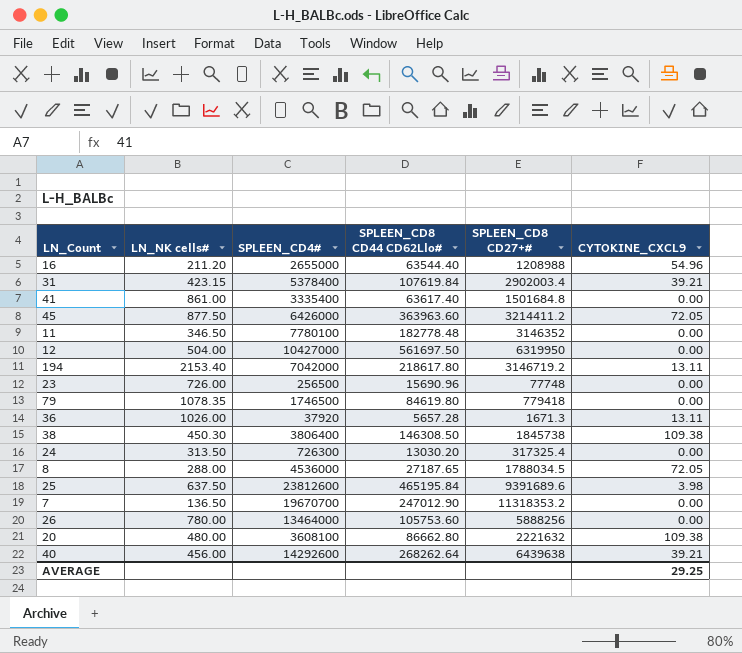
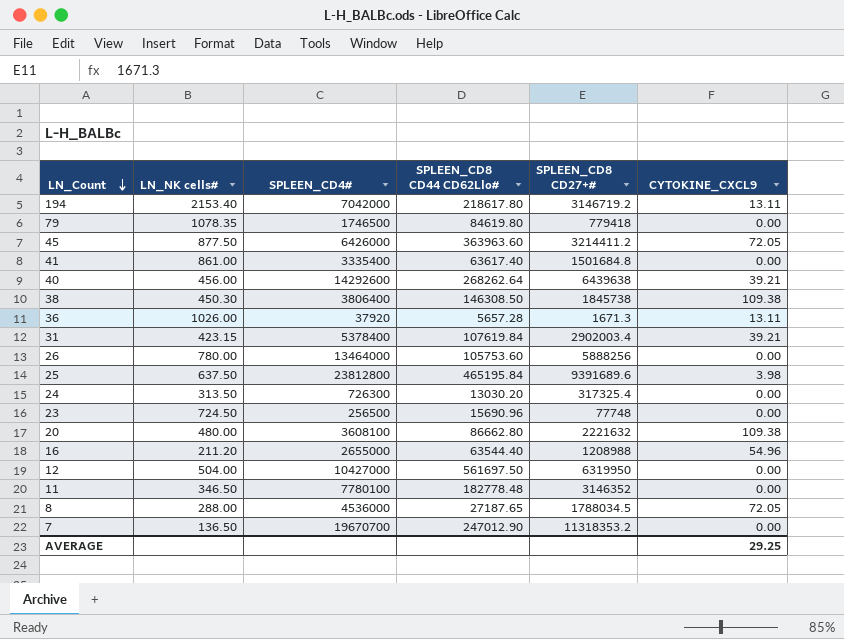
row order: none -> LN_Count descending
25 | SPLEEN_CD4#: 23812600 -> 23812800
23 | LN_NK cells#: 726.00 -> 724.50

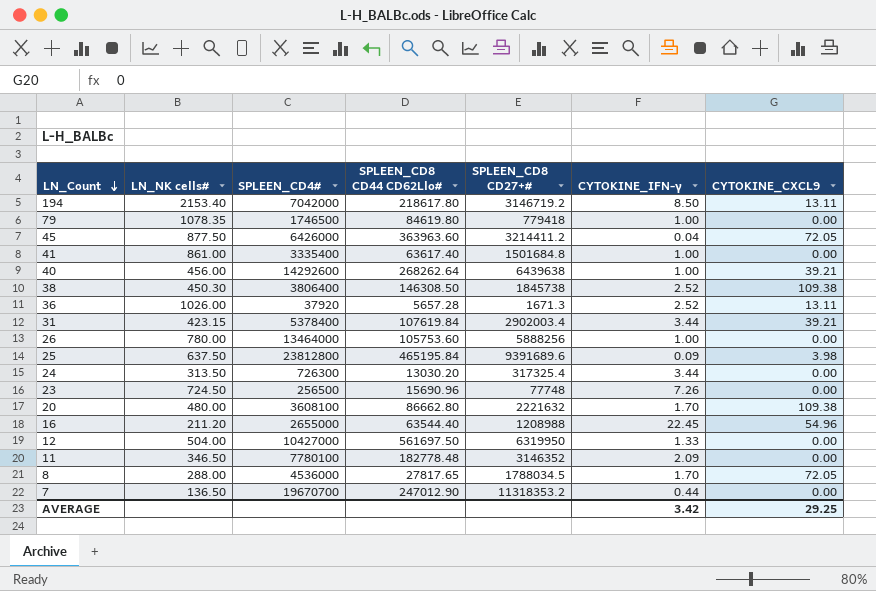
column CYTOKINE_IFN-γ | position: none -> 6
8 | SPLEEN_CD8 CD44 CD62Llo#: 27187.65 -> 27817.65

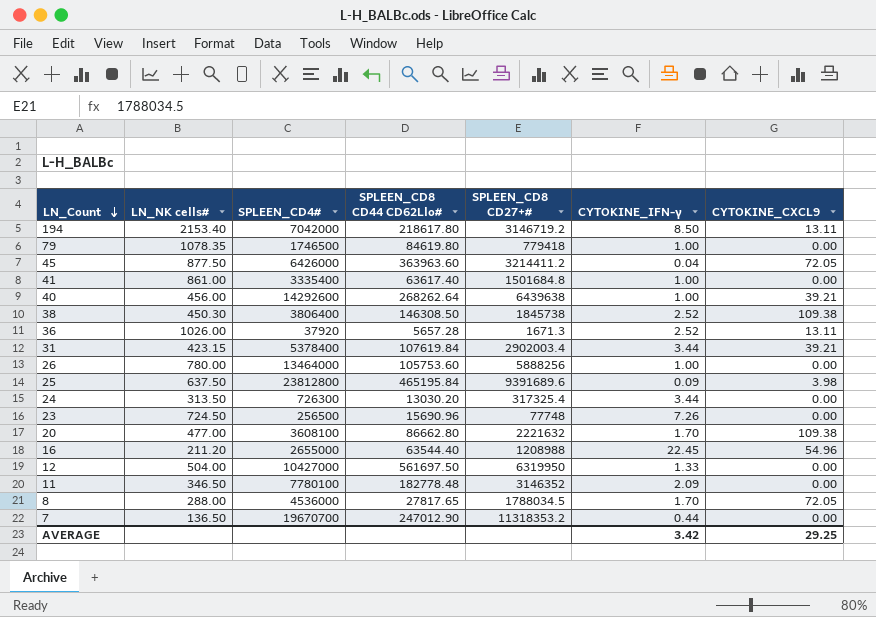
20 | LN_NK cells#: 480.00 -> 477.00

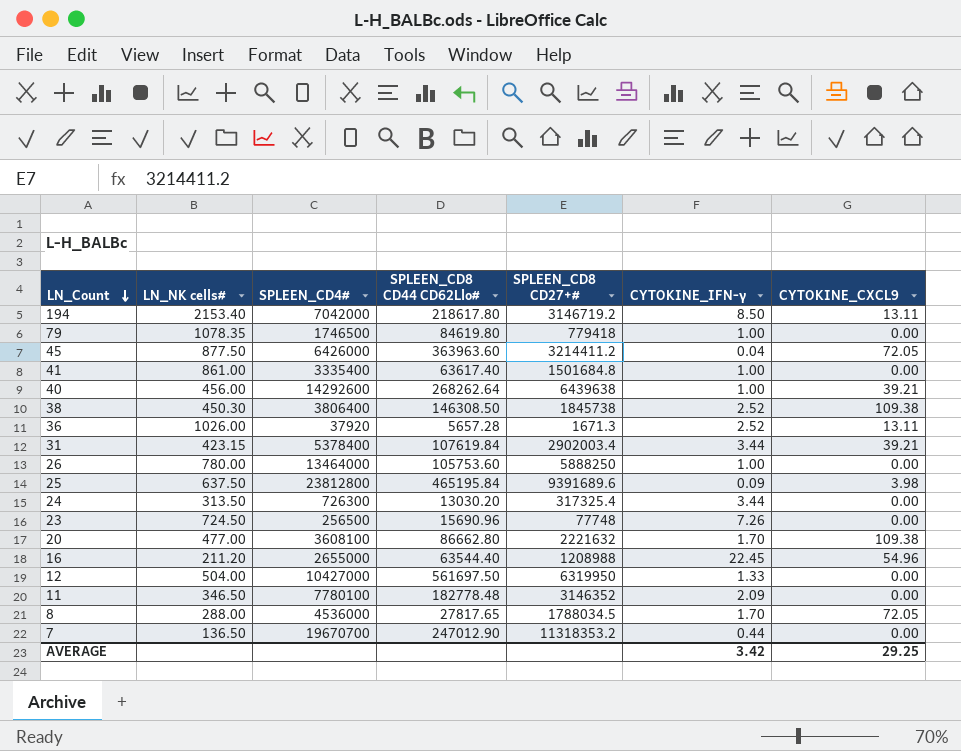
26 | SPLEEN_CD8 CD27+#: 5888256 -> 5888250

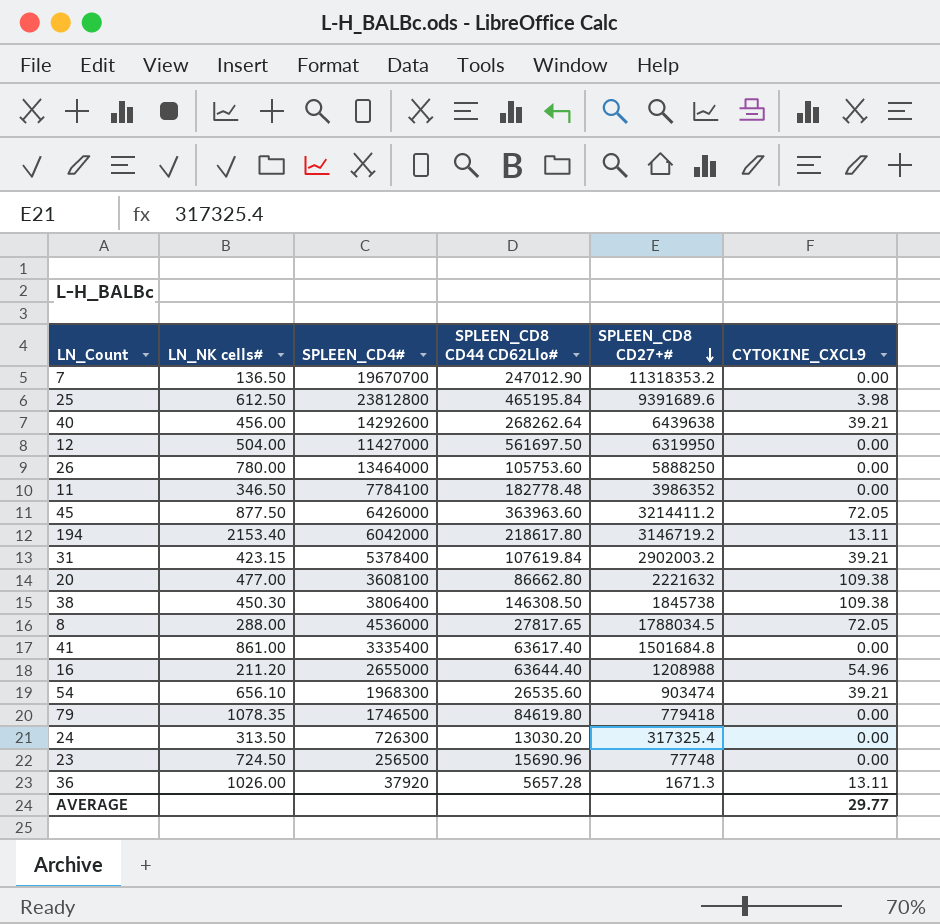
row order: LN_Count descending -> SPLEEN_CD8 CD27+# descending
column CYTOKINE_IFN-γ | position: 6 -> none
25 | LN_NK cells#: 637.50 -> 612.50
12 | SPLEEN_CD4#: 10427000 -> 11427000
11 | SPLEEN_CD4#: 7780100 -> 7784100
11 | SPLEEN_CD8 CD27+#: 3146352 -> 3986352
194 | SPLEEN_CD4#: 7042000 -> 6042000
31 | SPLEEN_CD8 CD27+#: 2902003.4 -> 2902003.2
16 | SPLEEN_CD8 CD44 CD62Llo#: 63544.40 -> 63644.40
row 54: none -> 656.10 | 1968300 | 26535.60 | 903474 | 39.21
AVERAGE | CYTOKINE_CXCL9: 29.25 -> 29.77

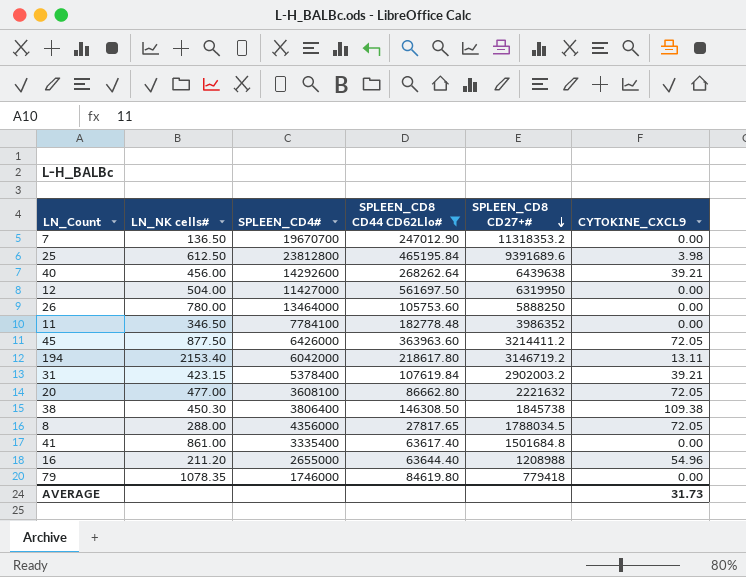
filter: none -> SPLEEN_CD8 CD44 CD62Llo# >= 27817.65
20 | CYTOKINE_CXCL9: 109.38 -> 72.05
8 | SPLEEN_CD4#: 4536000 -> 4356000
79 | SPLEEN_CD4#: 1746500 -> 1746000
AVERAGE | CYTOKINE_CXCL9: 29.77 -> 31.73

